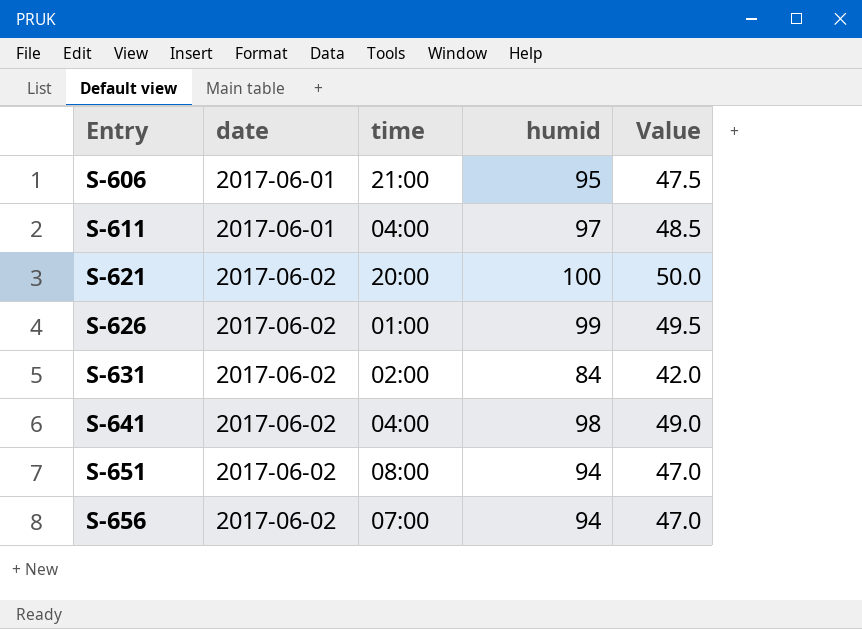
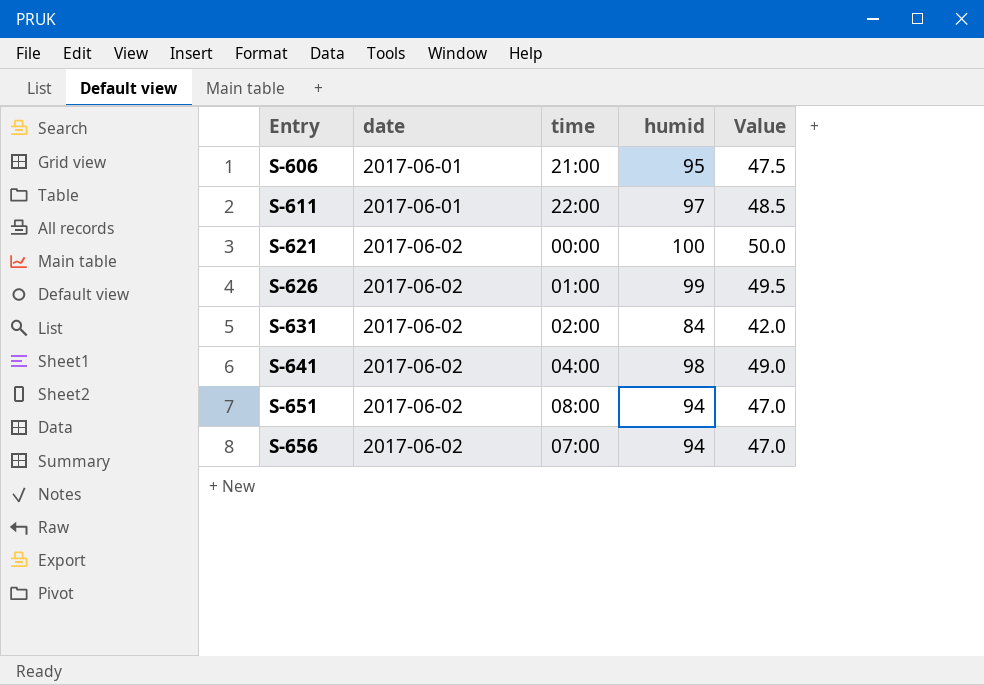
S-611 | time: 04:00 -> 22:00
S-621 | time: 20:00 -> 00:00

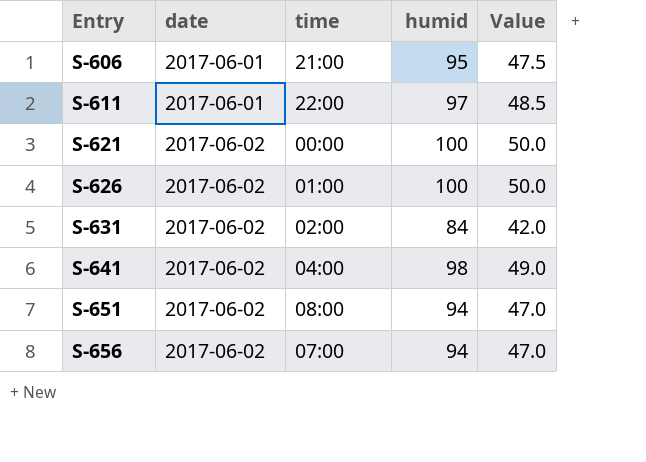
S-626 | humid: 99 -> 100
S-626 | Value: 49.5 -> 50.0

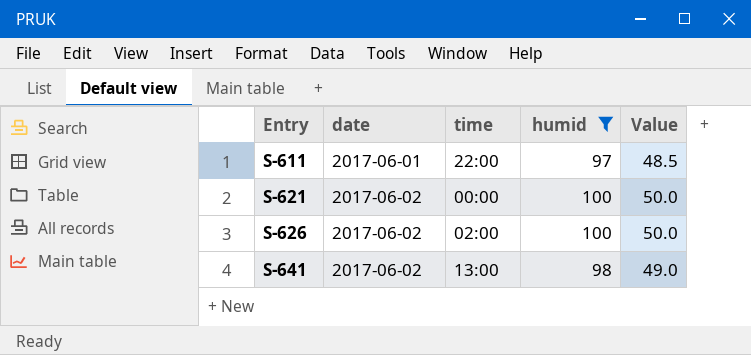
filter: none -> humid >= 97
S-626 | time: 01:00 -> 02:00
S-641 | time: 04:00 -> 13:00

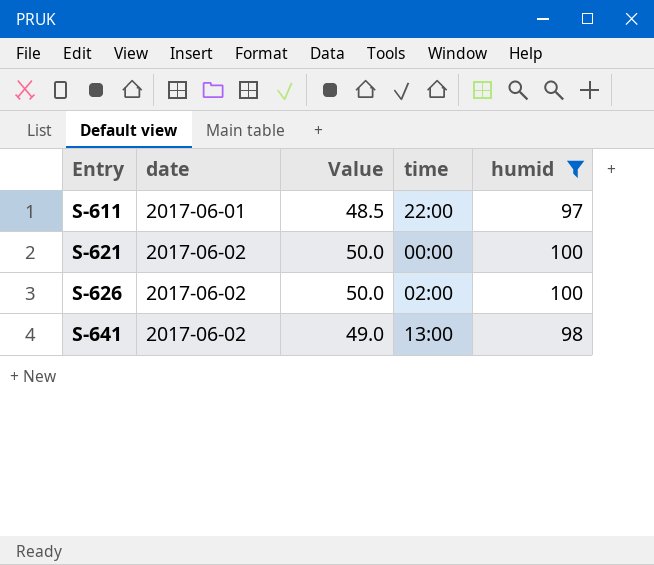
column Value | position: 5 -> 3

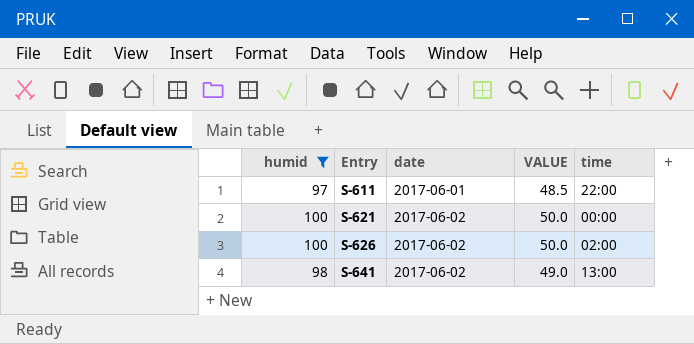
column humid | position: 5 -> 1
column name: Value -> VALUE

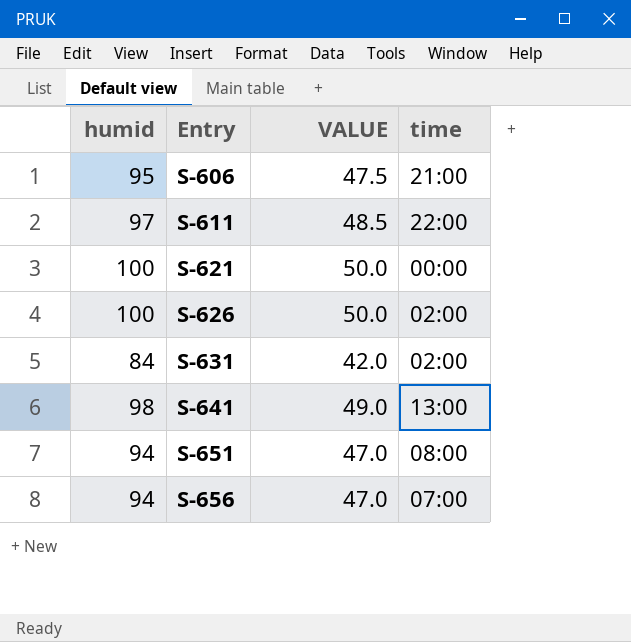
filter: humid >= 97 -> none
column date | position: 3 -> none

